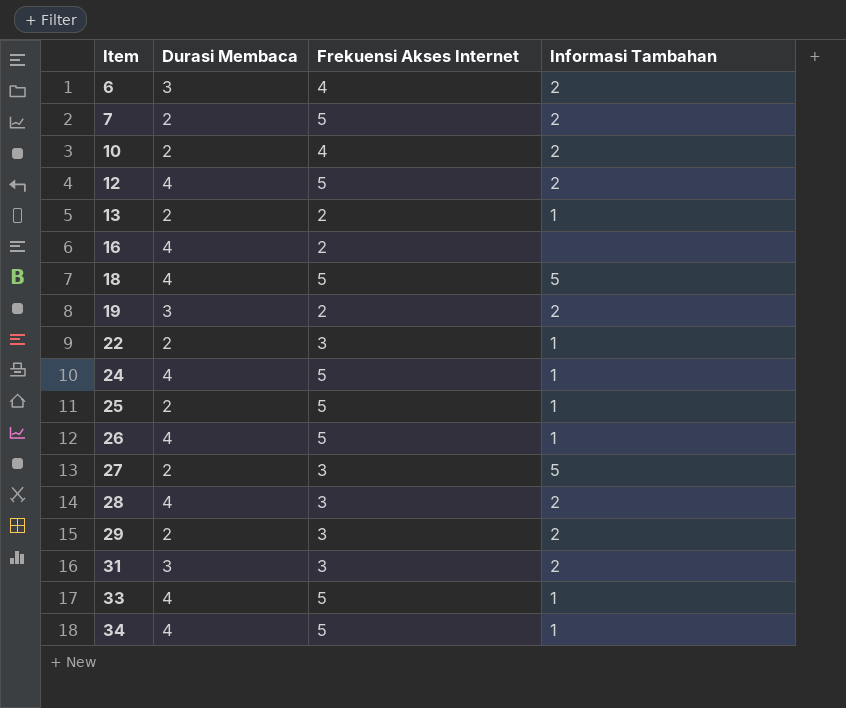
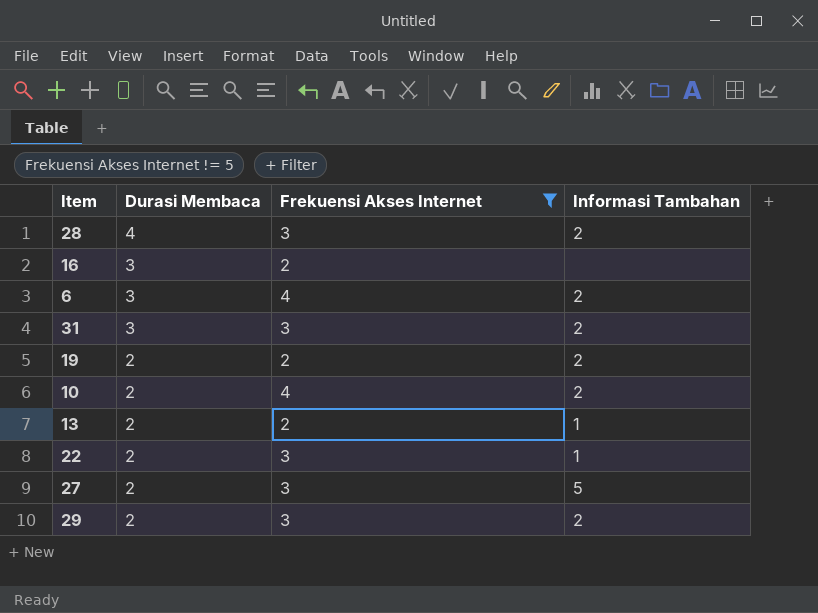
filter: none -> Frekuensi Akses Internet != 5
row order: Item ascending -> Durasi Membaca descending
16 | Durasi Membaca: 4 -> 3
19 | Durasi Membaca: 3 -> 2

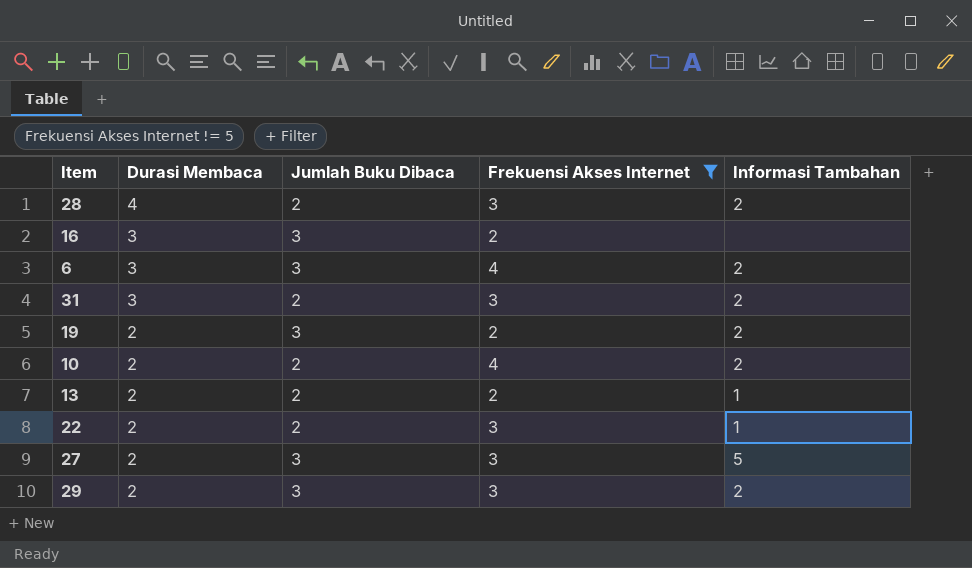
column Jumlah Buku Dibaca | position: none -> 3

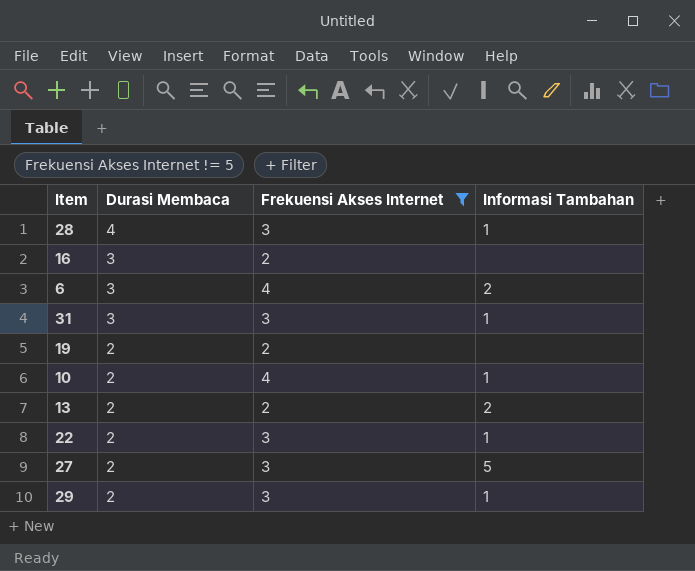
column Jumlah Buku Dibaca | position: 3 -> none
28 | Informasi Tambahan: 2 -> 1
31 | Informasi Tambahan: 2 -> 1
19 | Informasi Tambahan: 2 -> none
10 | Informasi Tambahan: 2 -> 1
13 | Informasi Tambahan: 1 -> 2
29 | Informasi Tambahan: 2 -> 1

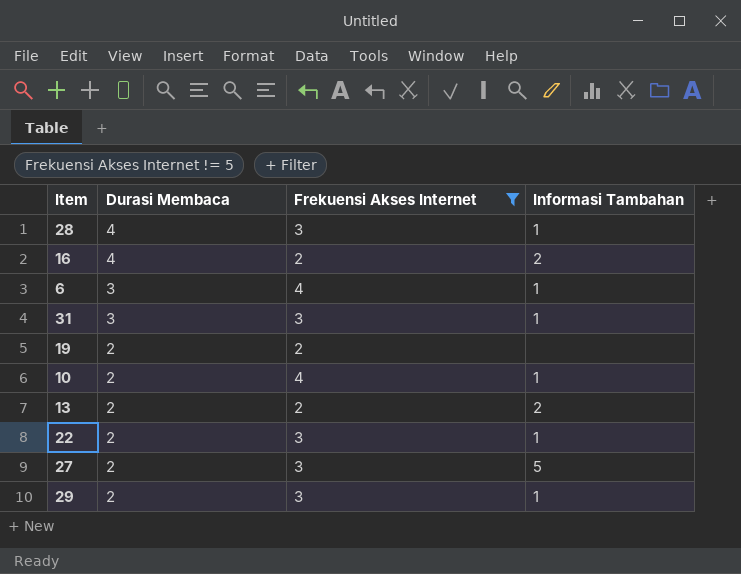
16 | Durasi Membaca: 3 -> 4
16 | Informasi Tambahan: none -> 2
6 | Informasi Tambahan: 2 -> 1

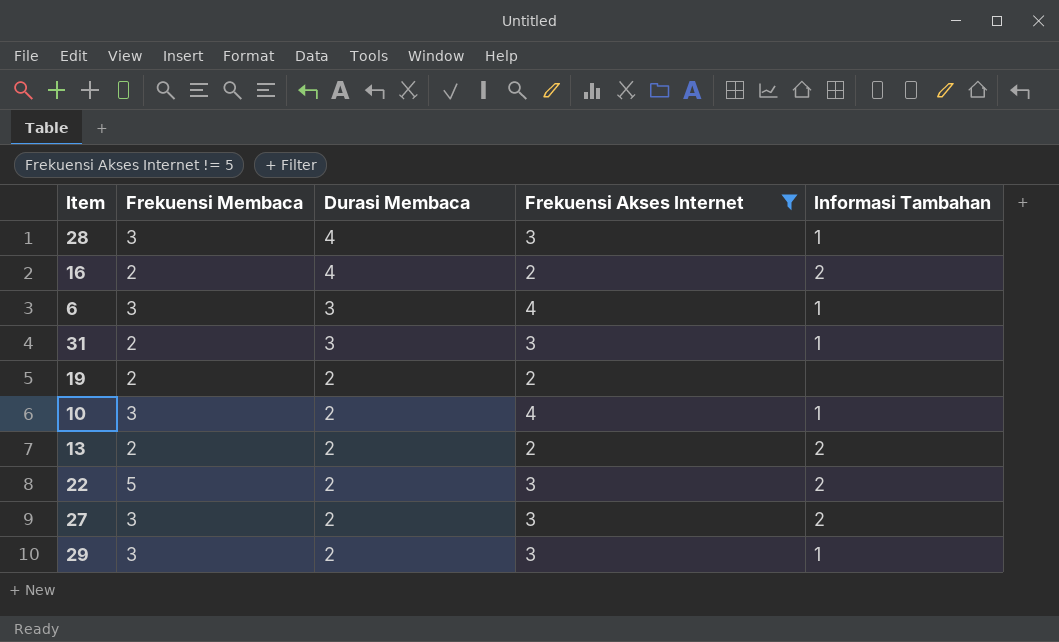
column Frekuensi Membaca | position: none -> 2
22 | Informasi Tambahan: 1 -> 2
27 | Informasi Tambahan: 5 -> 2

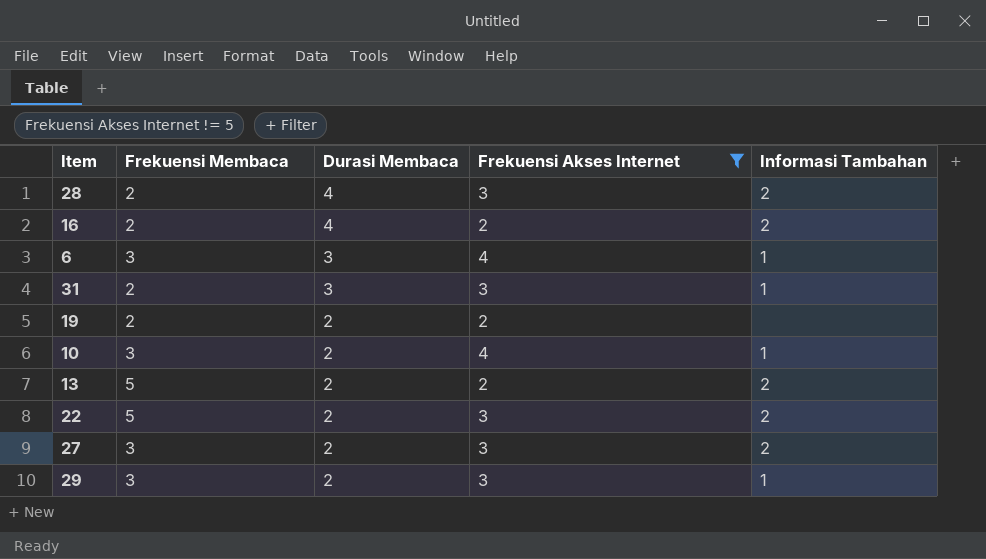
28 | Frekuensi Membaca: 3 -> 2
28 | Informasi Tambahan: 1 -> 2
13 | Frekuensi Membaca: 2 -> 5

